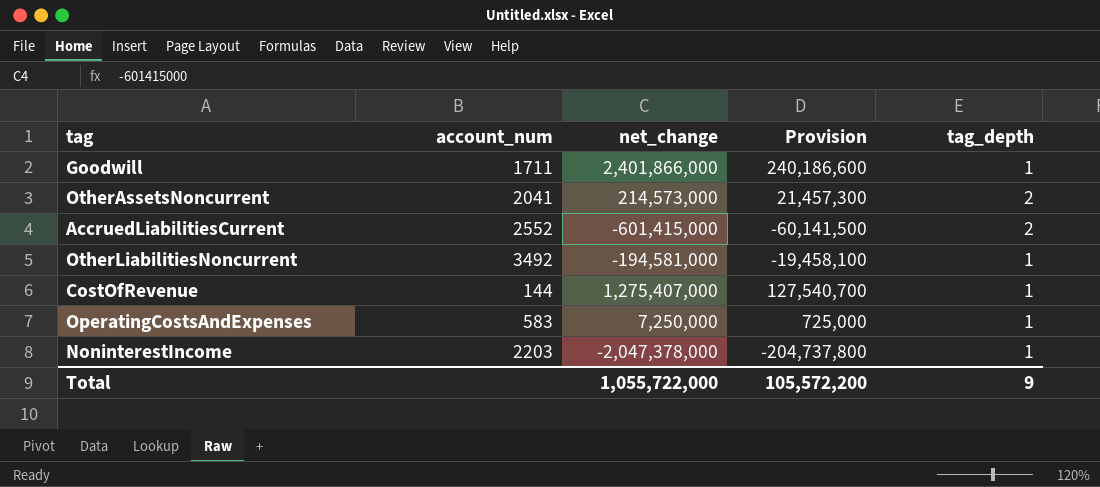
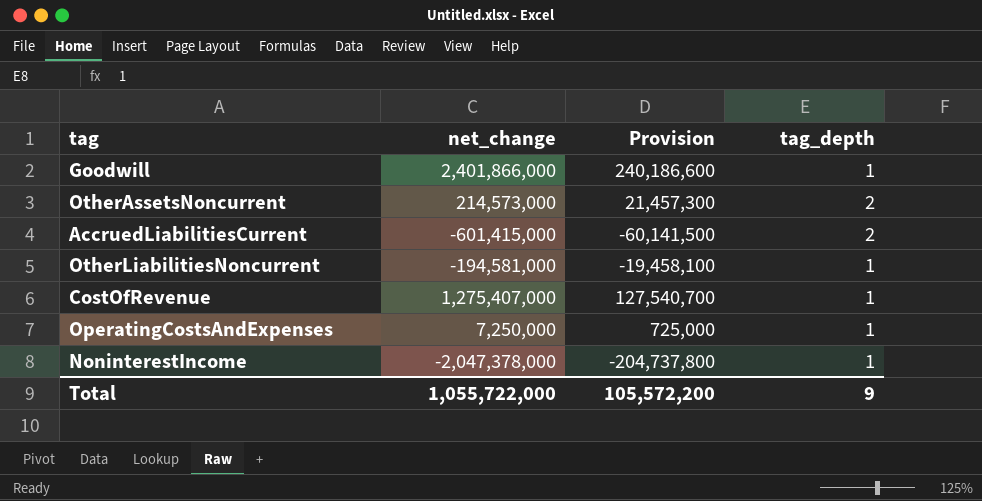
column account_num | position: 2 -> none

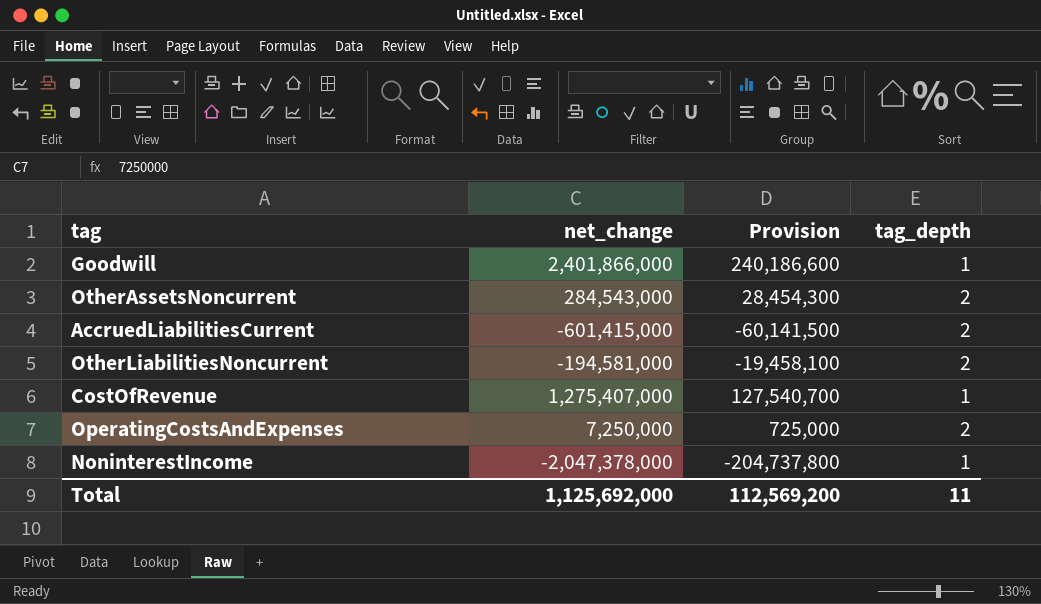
OtherAssetsNoncurrent | net_change: 214,573,000 -> 284,543,000
OtherAssetsNoncurrent | Provision: 21,457,300 -> 28,454,300
OtherLiabilitiesNoncurrent | tag_depth: 1 -> 2
OperatingCostsAndExpenses | tag_depth: 1 -> 2
Total | net_change: 1,055,722,000 -> 1,125,692,000
Total | Provision: 105,572,200 -> 112,569,200
Total | tag_depth: 9 -> 11

